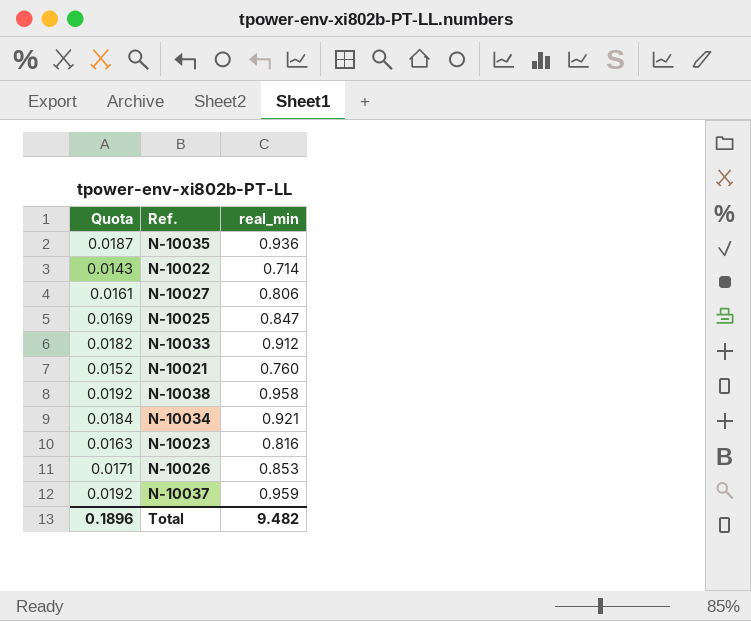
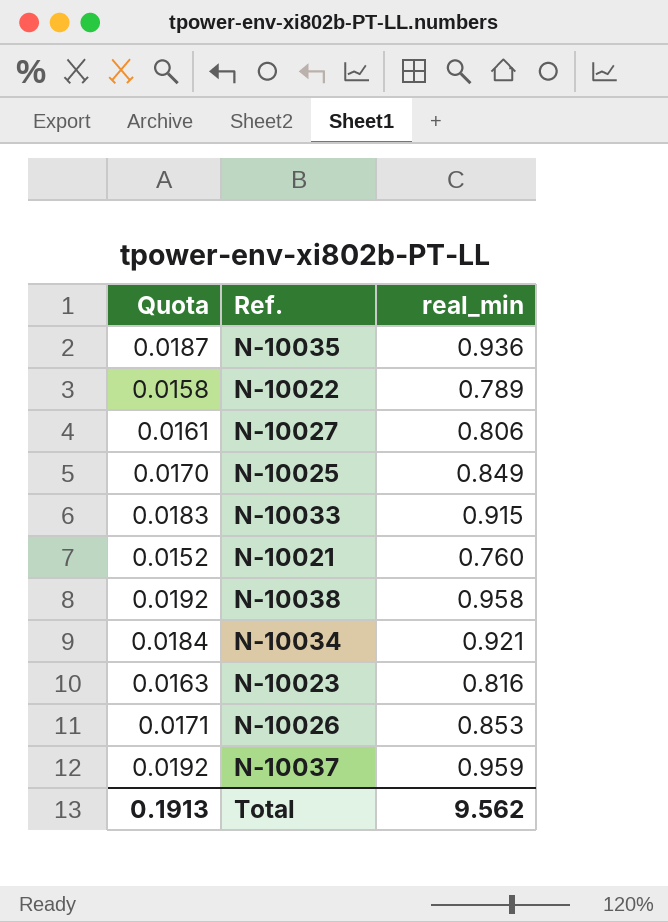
N-10022 | Quota: 0.0143 -> 0.0158
N-10022 | real_min: 0.714 -> 0.789
N-10025 | Quota: 0.0169 -> 0.0170
N-10025 | real_min: 0.847 -> 0.849
N-10033 | Quota: 0.0182 -> 0.0183
N-10033 | real_min: 0.912 -> 0.915
Total | Quota: 0.1896 -> 0.1913
Total | real_min: 9.482 -> 9.562

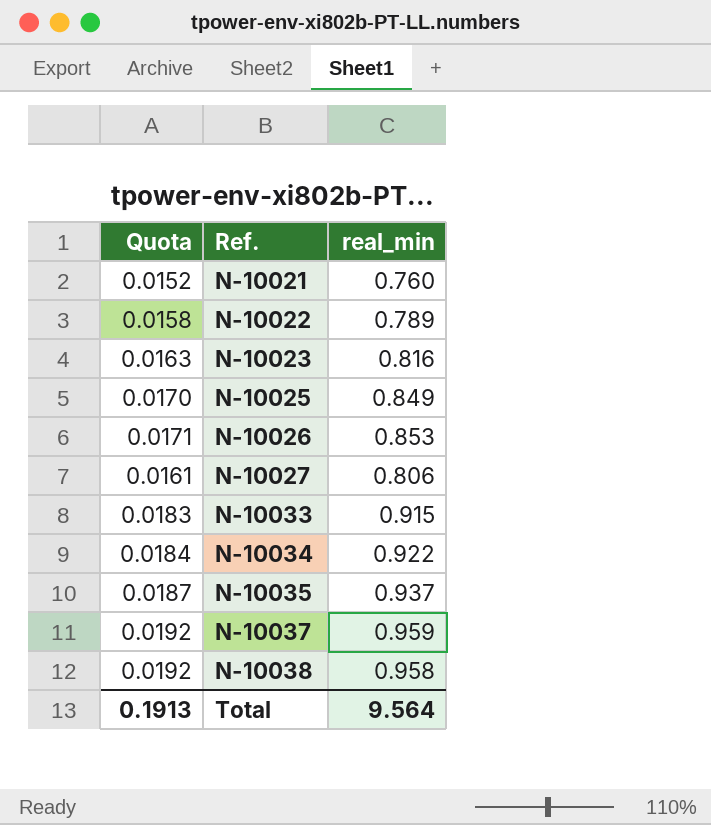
row order: none -> Ref. ascending
N-10034 | real_min: 0.921 -> 0.922
N-10035 | real_min: 0.936 -> 0.937
Total | real_min: 9.562 -> 9.564

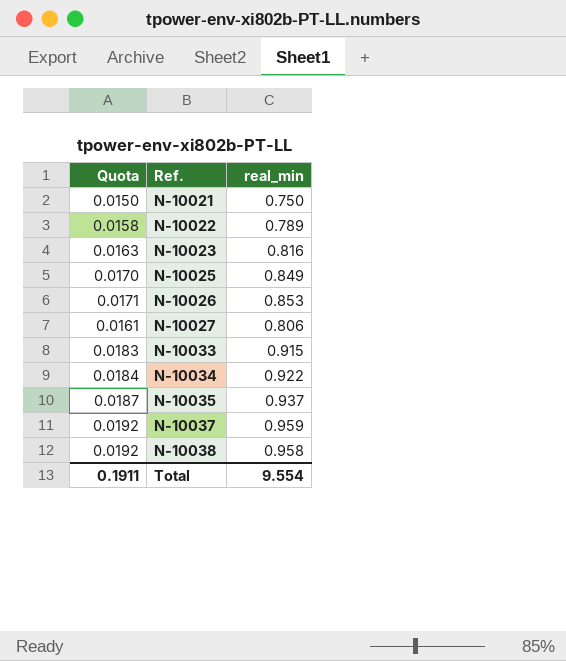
N-10021 | Quota: 0.0152 -> 0.0150
N-10021 | real_min: 0.760 -> 0.750
Total | Quota: 0.1913 -> 0.1911
Total | real_min: 9.564 -> 9.554

